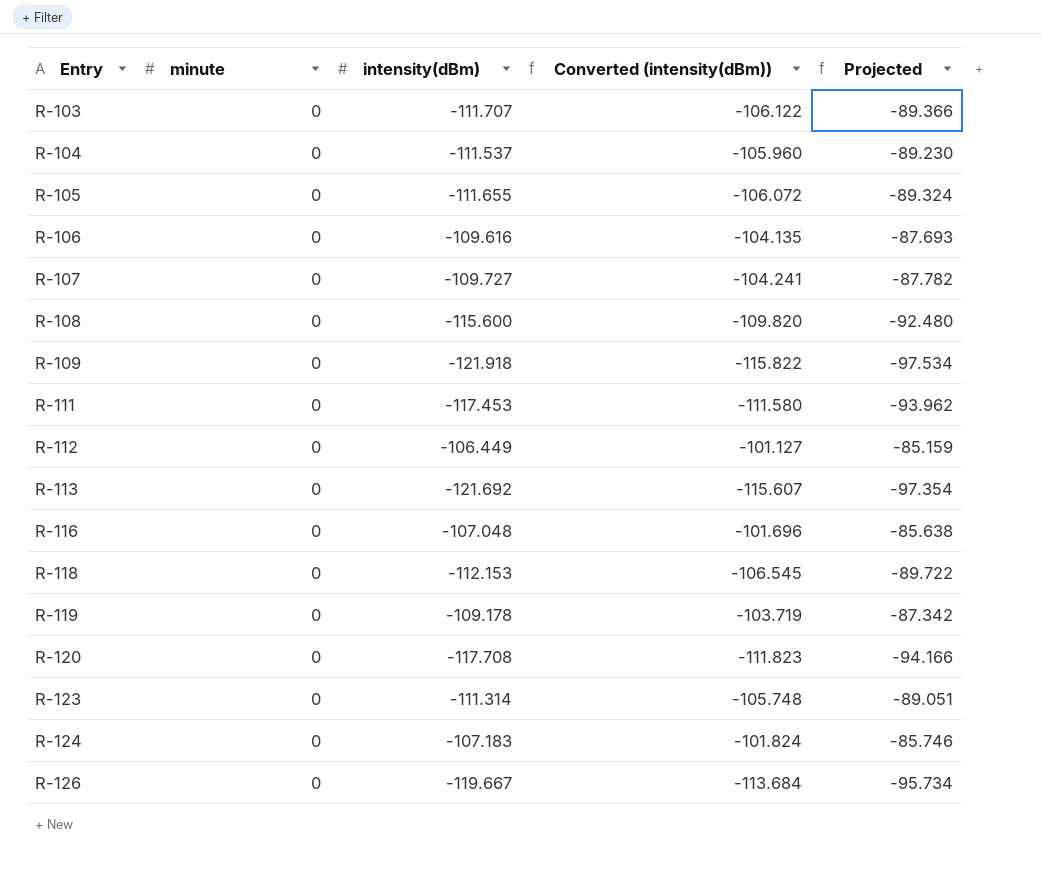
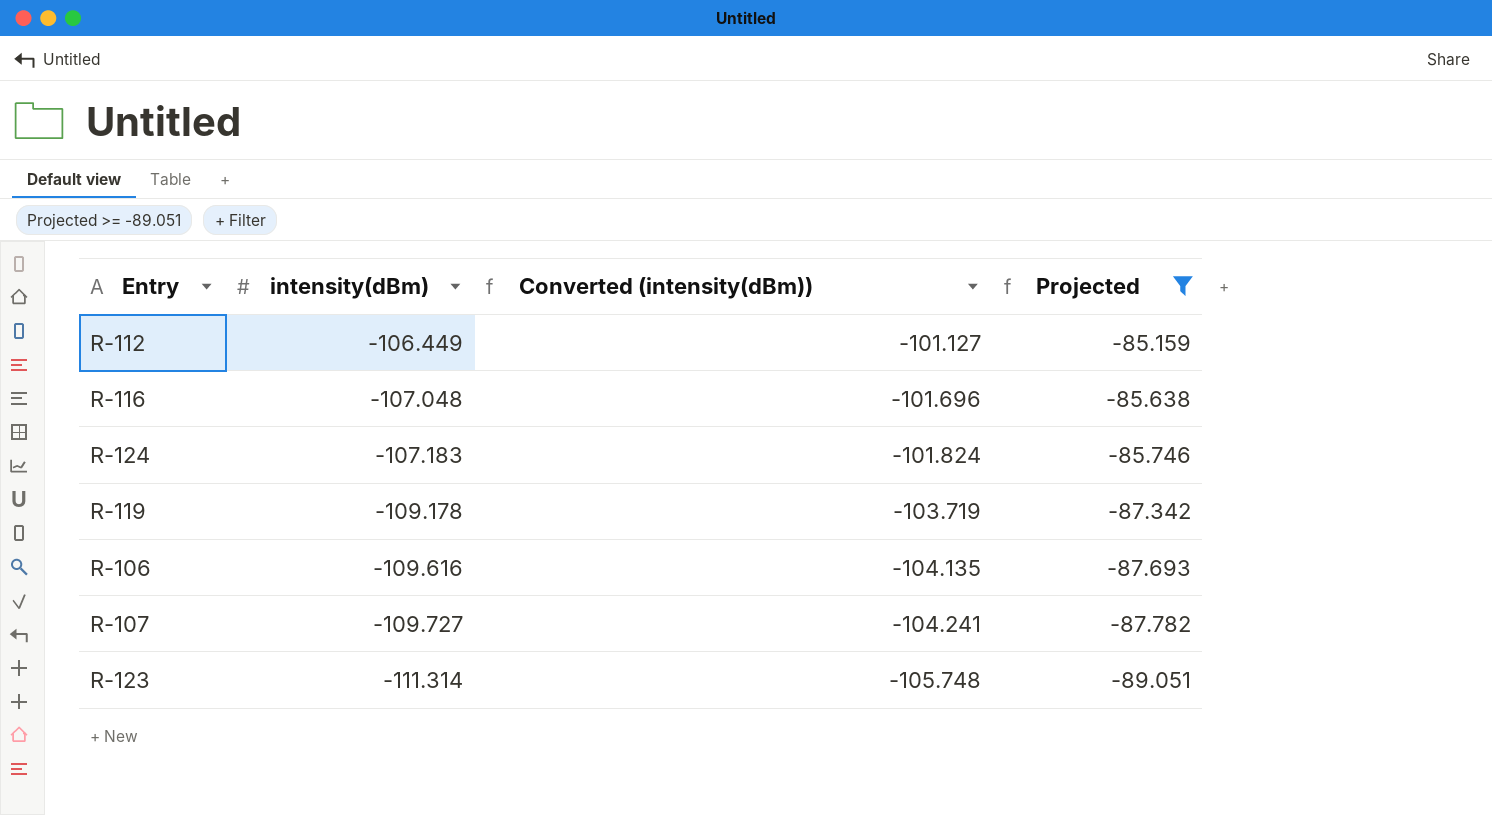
filter: none -> Projected >= -89.051
row order: Entry ascending -> intensity(dBm) descending
column minute | position: 2 -> none

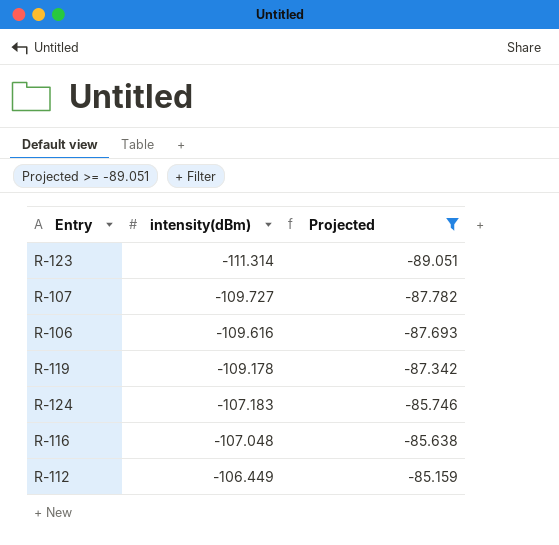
row order: intensity(dBm) descending -> intensity(dBm) ascending
column Converted (intensity(dBm)) | formula: [intensity(dBm)] * 0.95 -> none

